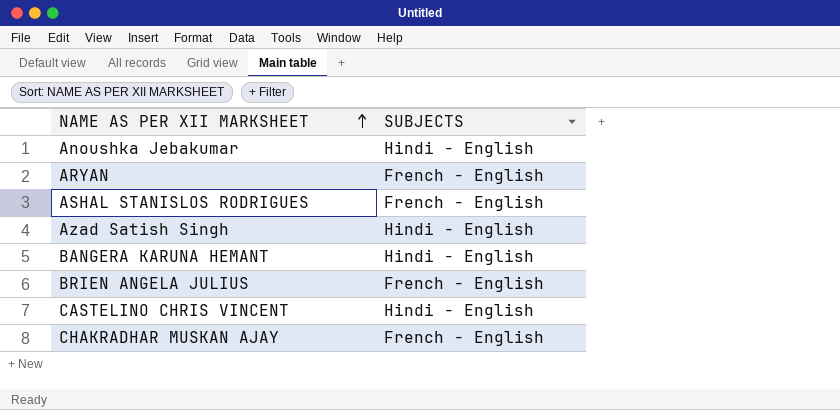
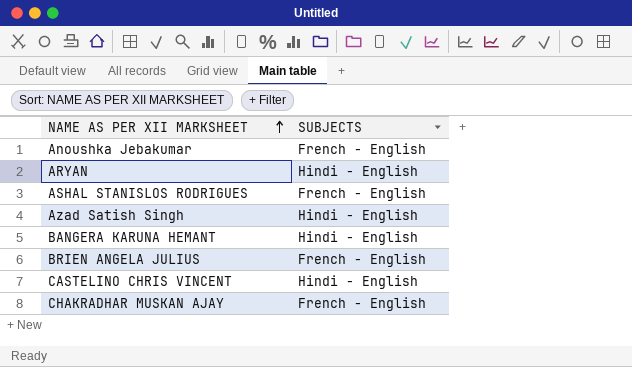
Anoushka Jebakumar | SUBJECTS: Hindi - English -> French - English
ARYAN | SUBJECTS: French - English -> Hindi - English

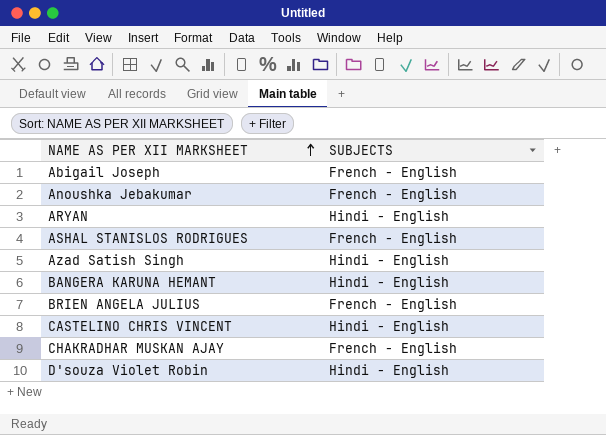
row Abigail Joseph: none -> French - English
row D'souza Violet Robin: none -> Hindi - English

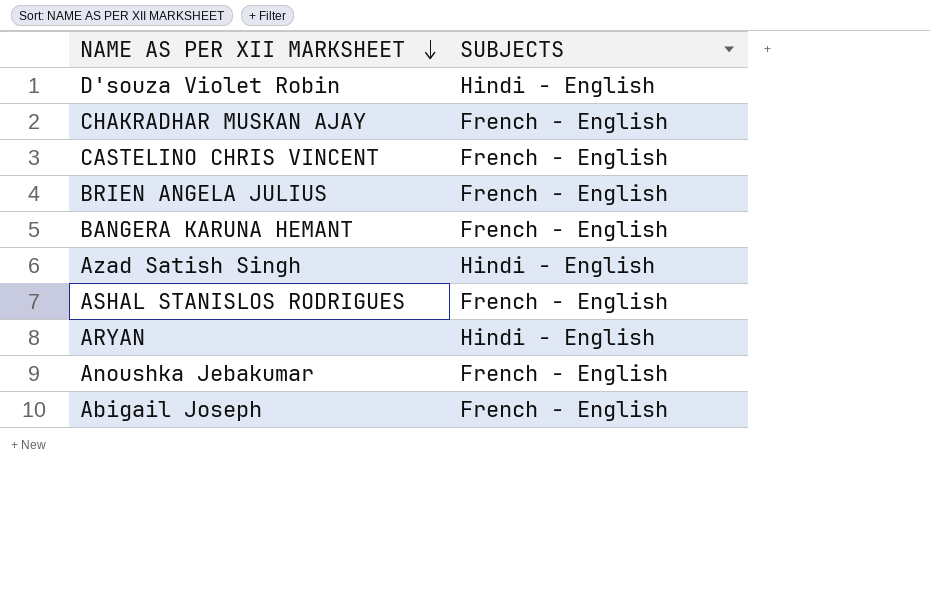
row order: NAME AS PER XII MARKSHEET ascending -> NAME AS PER XII MARKSHEET descending
CASTELINO CHRIS VINCENT | SUBJECTS: Hindi - English -> French - English
BANGERA KARUNA HEMANT | SUBJECTS: Hindi - English -> French - English

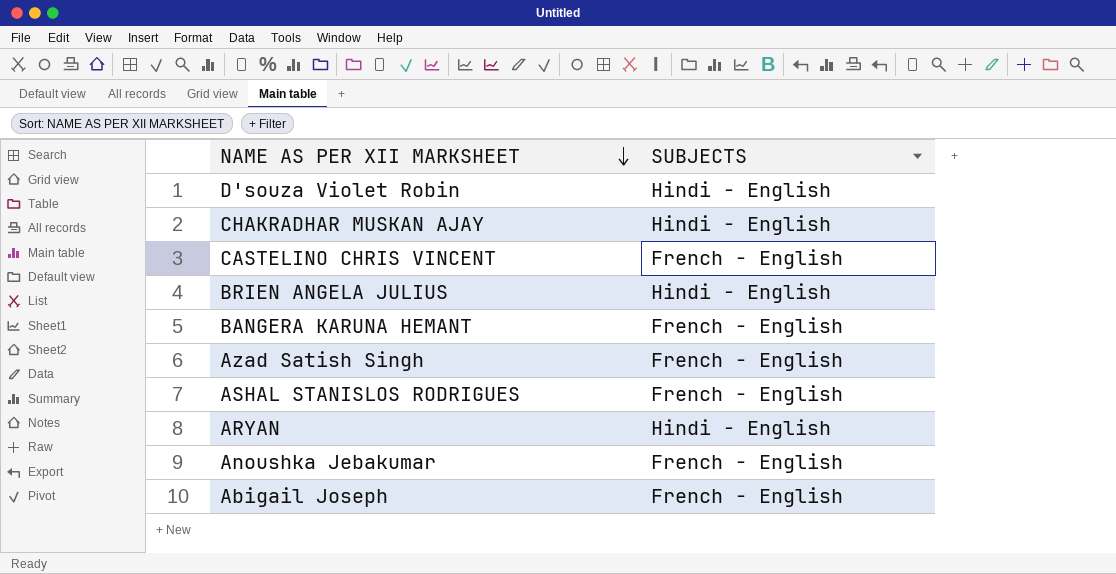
CHAKRADHAR MUSKAN AJAY | SUBJECTS: French - English -> Hindi - English
BRIEN ANGELA JULIUS | SUBJECTS: French - English -> Hindi - English
Azad Satish Singh | SUBJECTS: Hindi - English -> French - English

